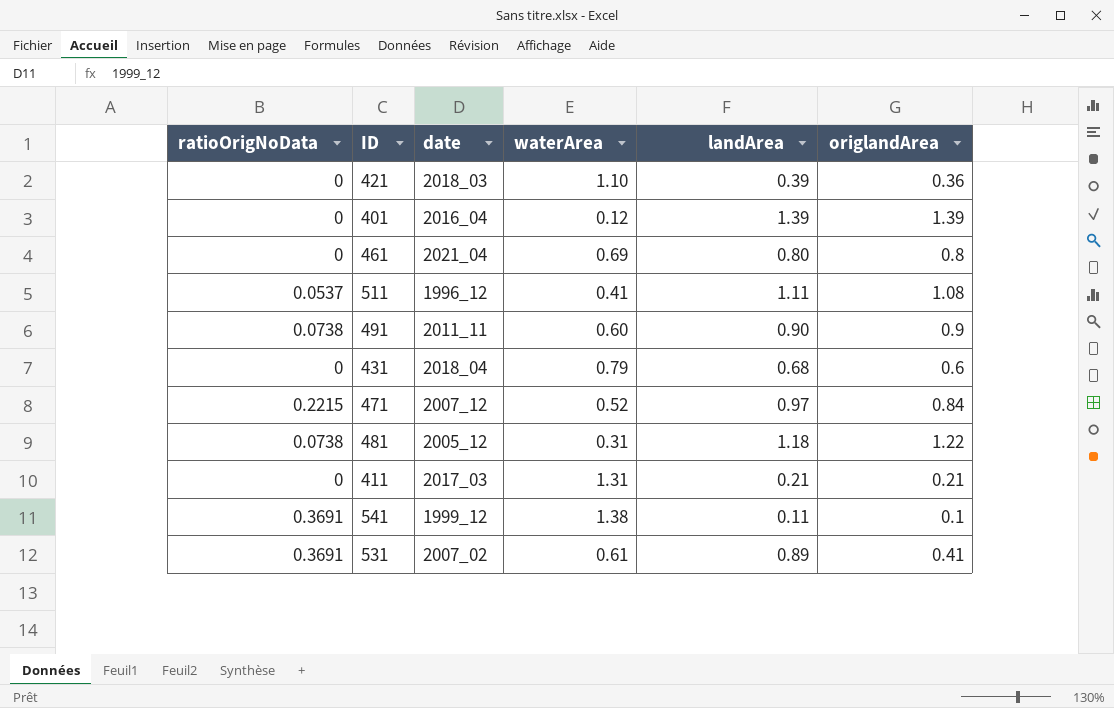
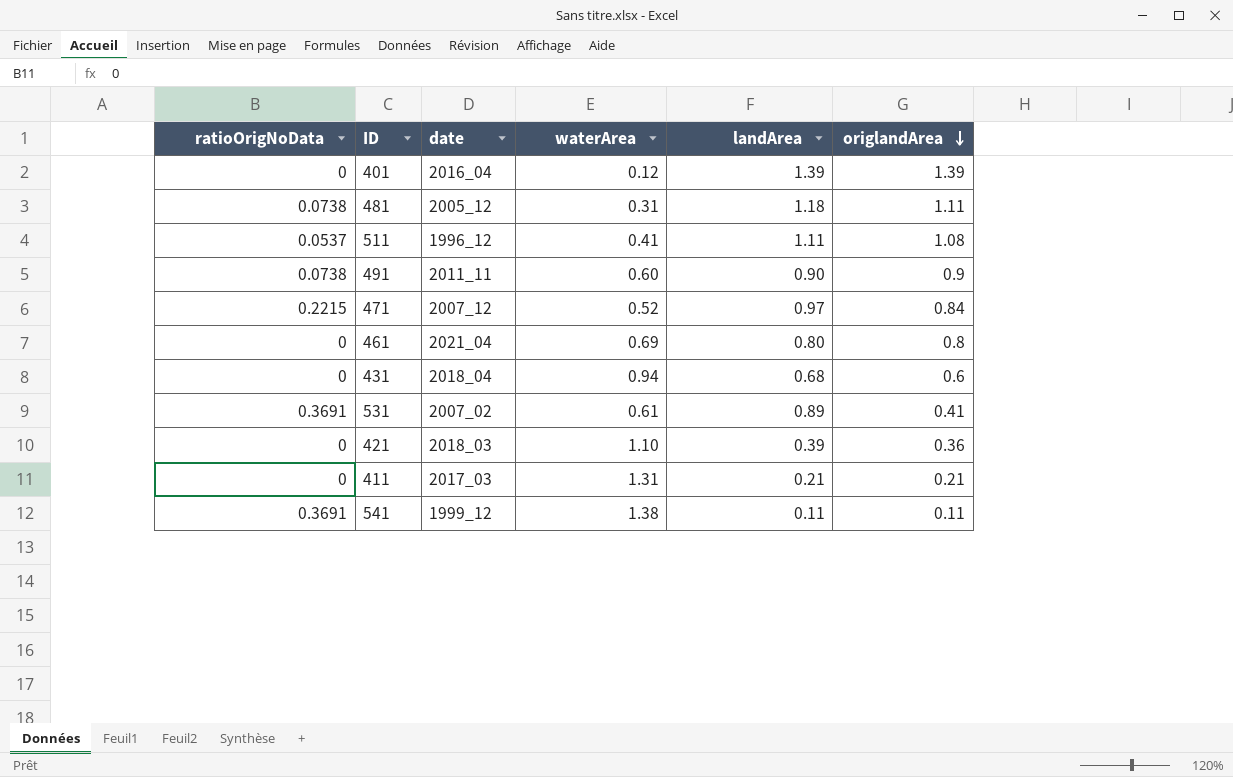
row order: none -> origlandArea descending
481 | origlandArea: 1.22 -> 1.11
431 | waterArea: 0.79 -> 0.94
541 | origlandArea: 0.1 -> 0.11

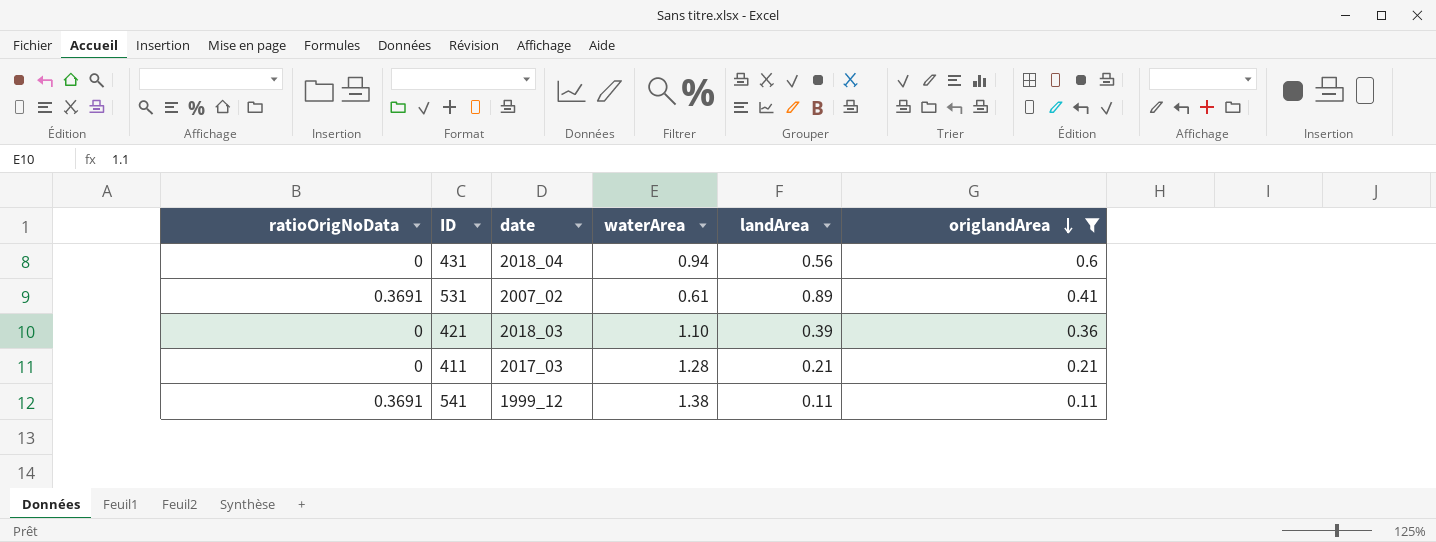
filter: none -> origlandArea <= 0.6
431 | landArea: 0.68 -> 0.56
411 | waterArea: 1.31 -> 1.28

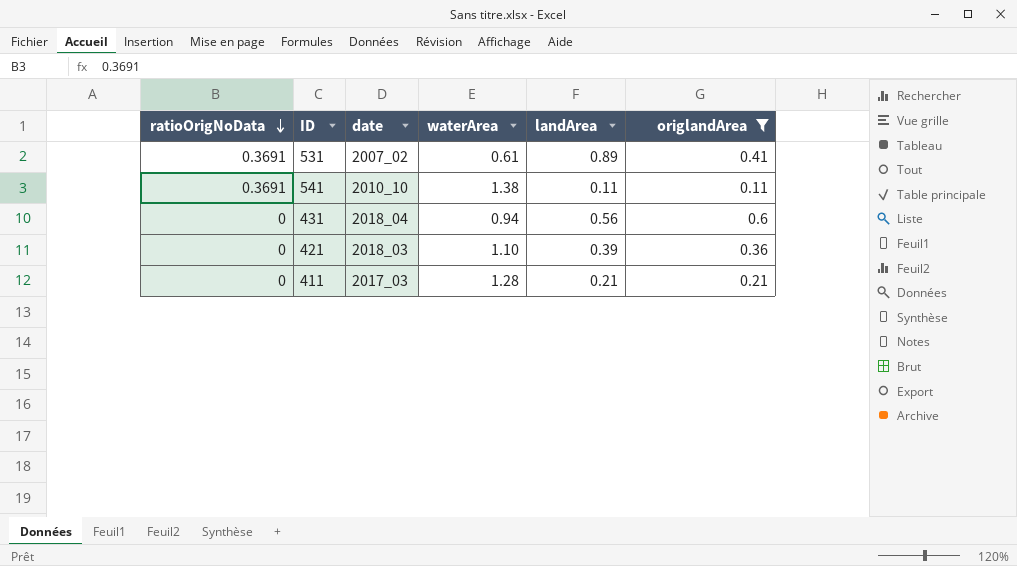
row order: origlandArea descending -> ratioOrigNoData descending
541 | date: 1999_12 -> 2010_10

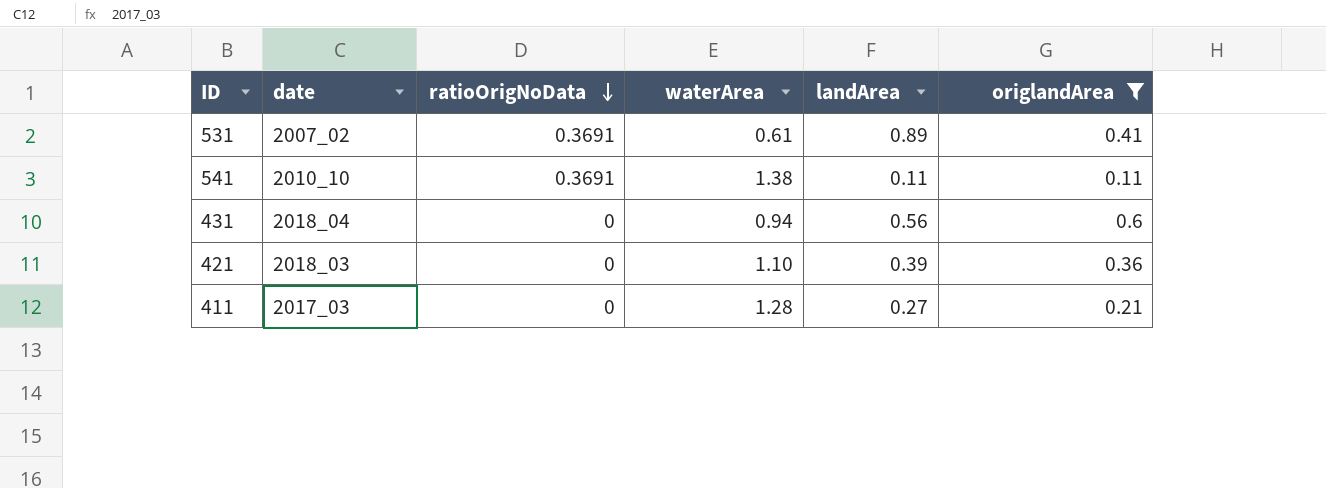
column ratioOrigNoData | position: 1 -> 3
411 | landArea: 0.21 -> 0.27

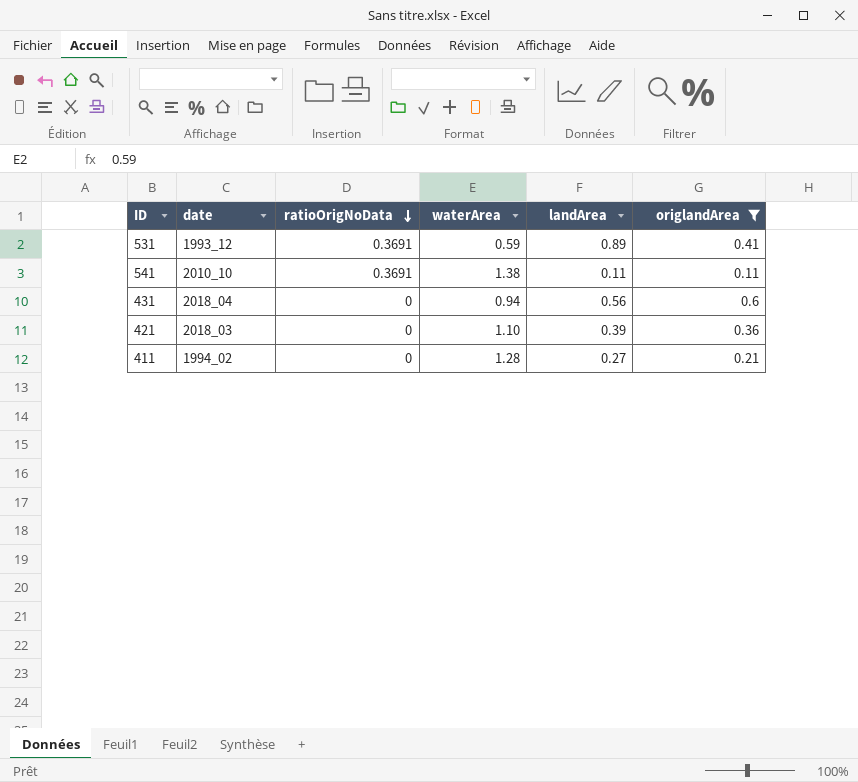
531 | date: 2007_02 -> 1993_12
531 | waterArea: 0.61 -> 0.59
411 | date: 2017_03 -> 1994_02

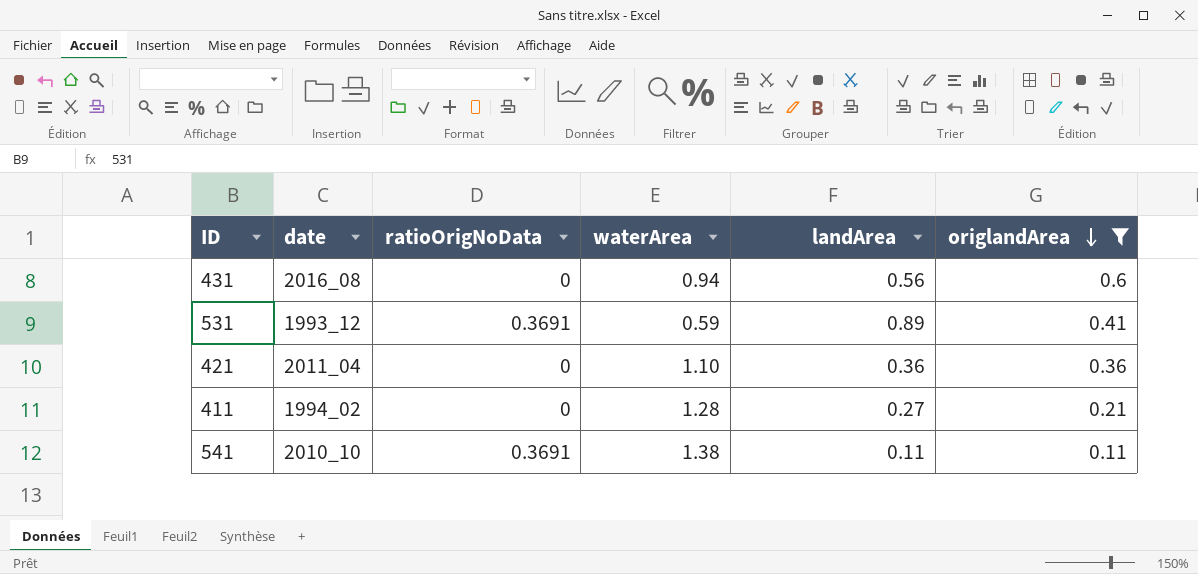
row order: ratioOrigNoData descending -> origlandArea descending
431 | date: 2018_04 -> 2016_08
421 | date: 2018_03 -> 2011_04
421 | landArea: 0.39 -> 0.36

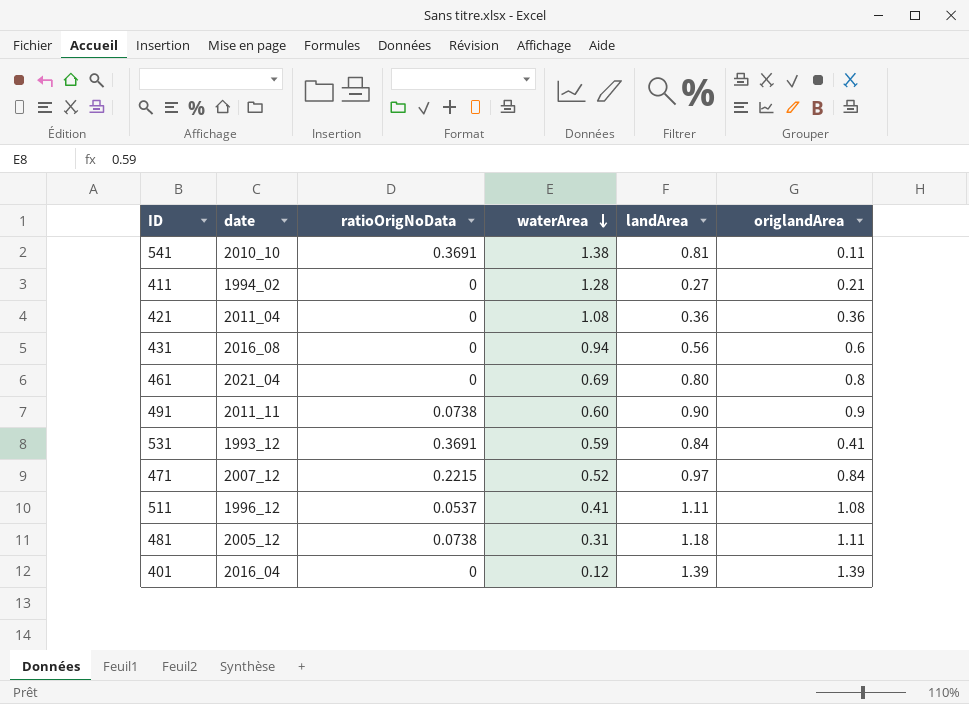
filter: origlandArea <= 0.6 -> none
row order: origlandArea descending -> waterArea descending
541 | landArea: 0.11 -> 0.81
421 | waterArea: 1.10 -> 1.08
531 | landArea: 0.89 -> 0.84

